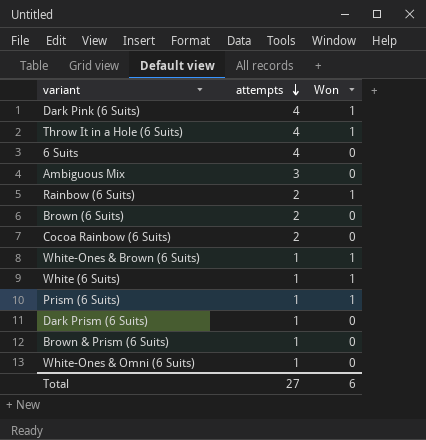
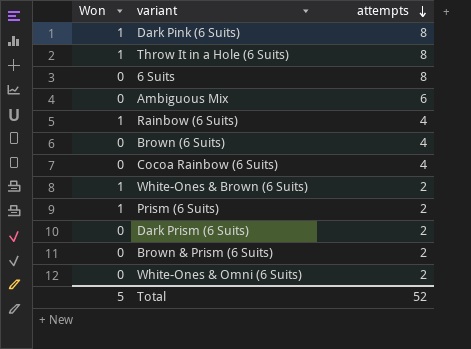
column Won | position: 3 -> 1
row White (6 Suits): 1 | 1 -> none
Dark Pink (6 Suits) | attempts: 4 -> 8
Throw It in a Hole (6 Suits) | attempts: 4 -> 8
6 Suits | attempts: 4 -> 8
Ambiguous Mix | attempts: 3 -> 6
Rainbow (6 Suits) | attempts: 2 -> 4
Brown (6 Suits) | attempts: 2 -> 4
Cocoa Rainbow (6 Suits) | attempts: 2 -> 4
White-Ones & Brown (6 Suits) | attempts: 1 -> 2
Prism (6 Suits) | attempts: 1 -> 2
Dark Prism (6 Suits) | attempts: 1 -> 2
Brown & Prism (6 Suits) | attempts: 1 -> 2
White-Ones & Omni (6 Suits) | attempts: 1 -> 2
Total | Won: 6 -> 5
Total | attempts: 27 -> 52

